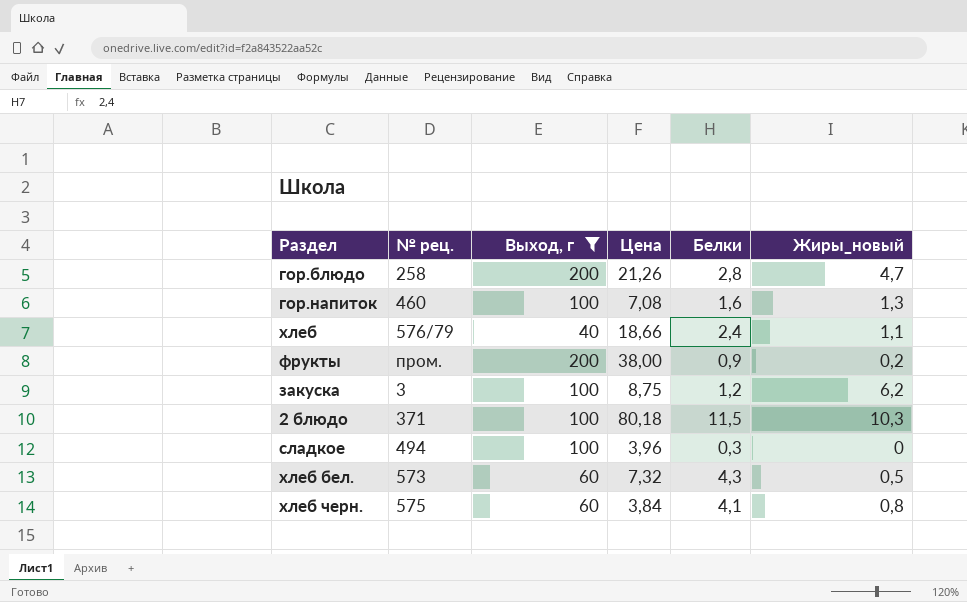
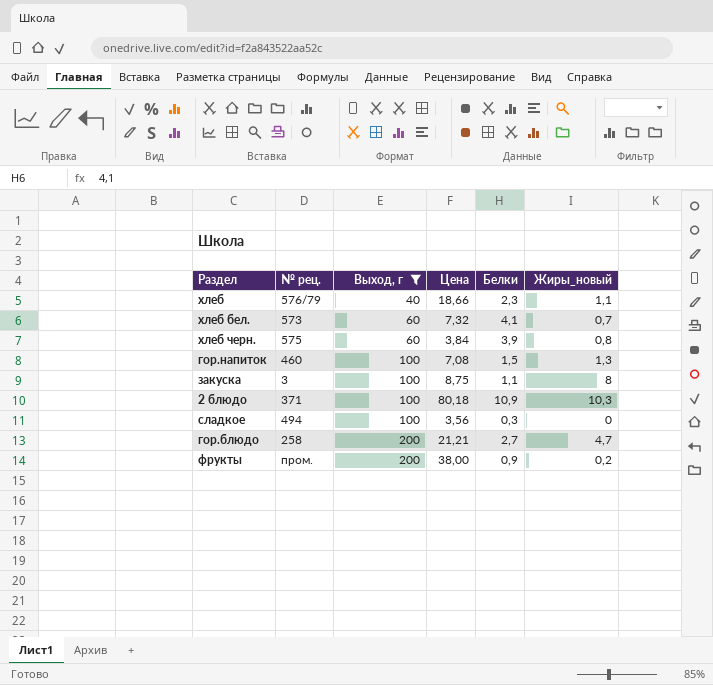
row order: none -> Выход, г ascending
хлеб | Белки: 2,4 -> 2,3
хлеб бел. | Белки: 4,3 -> 4,1
хлеб бел. | Жиры_новый: 0,5 -> 0,7
хлеб черн. | Белки: 4,1 -> 3,9
гор.напиток | Белки: 1,6 -> 1,5
закуска | Белки: 1,2 -> 1,1
закуска | Жиры_новый: 6,2 -> 8
2 блюдо | Белки: 11,5 -> 10,9
сладкое | Цена: 3,96 -> 3,56
гор.блюдо | Цена: 21,26 -> 21,21
гор.блюдо | Белки: 2,8 -> 2,7

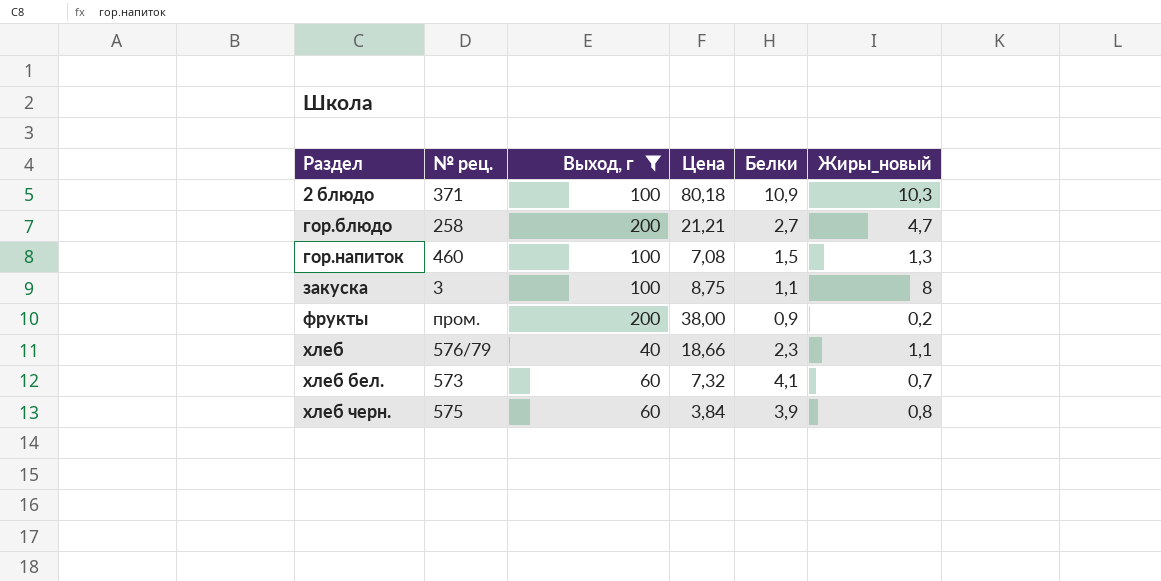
row order: Выход, г ascending -> Раздел ascending
row сладкое: 494 | 100 | 3,56 | 0,3 | 0 -> none

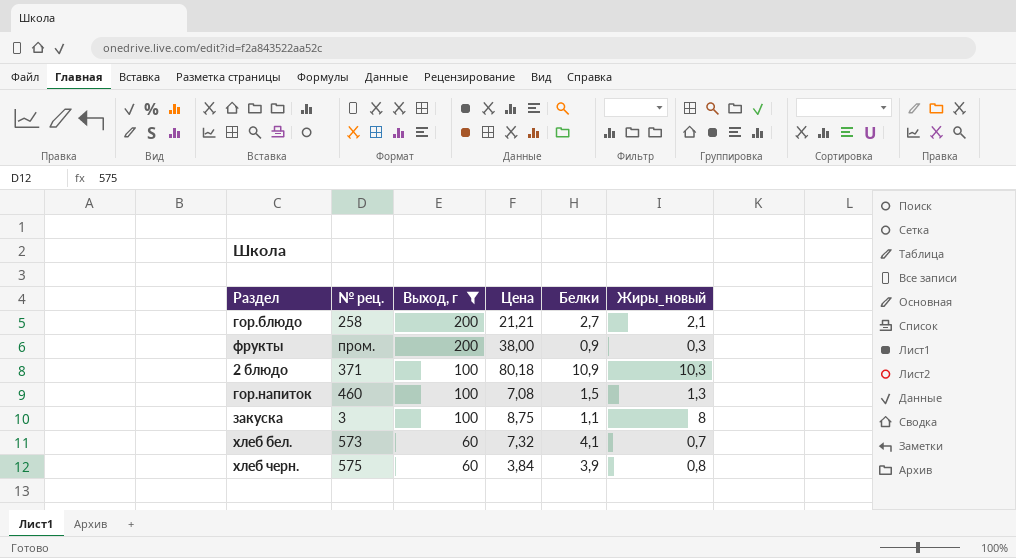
row order: Раздел ascending -> Выход, г descending
row хлеб: 576/79 | 40 | 18,66 | 2,3 | 1,1 -> none
гор.блюдо | Жиры_новый: 4,7 -> 2,1
фрукты | Жиры_новый: 0,2 -> 0,3

